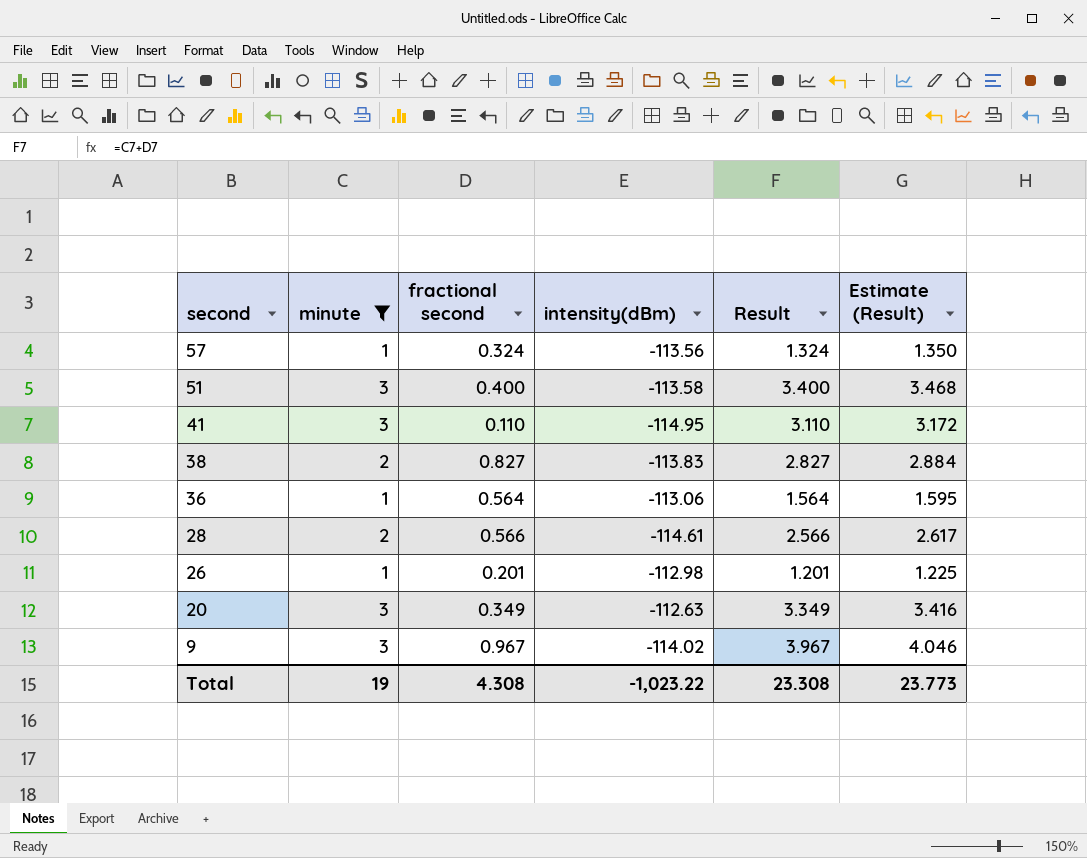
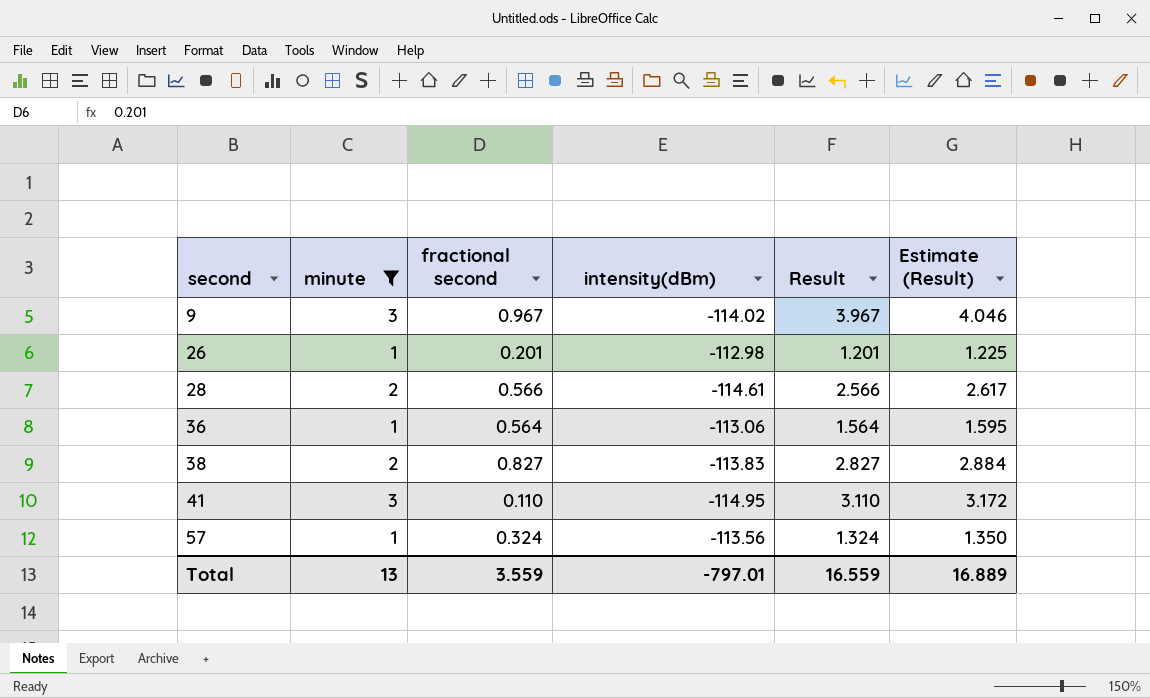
row order: second descending -> second ascending
row 51: 3 | 0.400 | -113.58 | 3.400 | 3.468 -> none
row 20: 3 | 0.349 | -112.63 | 3.349 | 3.416 -> none
Total | minute: 19 -> 13
Total | fractional second: 4.308 -> 3.559
Total | intensity(dBm): -1,023.22 -> -797.01
Total | Result: 23.308 -> 16.559
Total | Estimate (Result): 23.773 -> 16.889

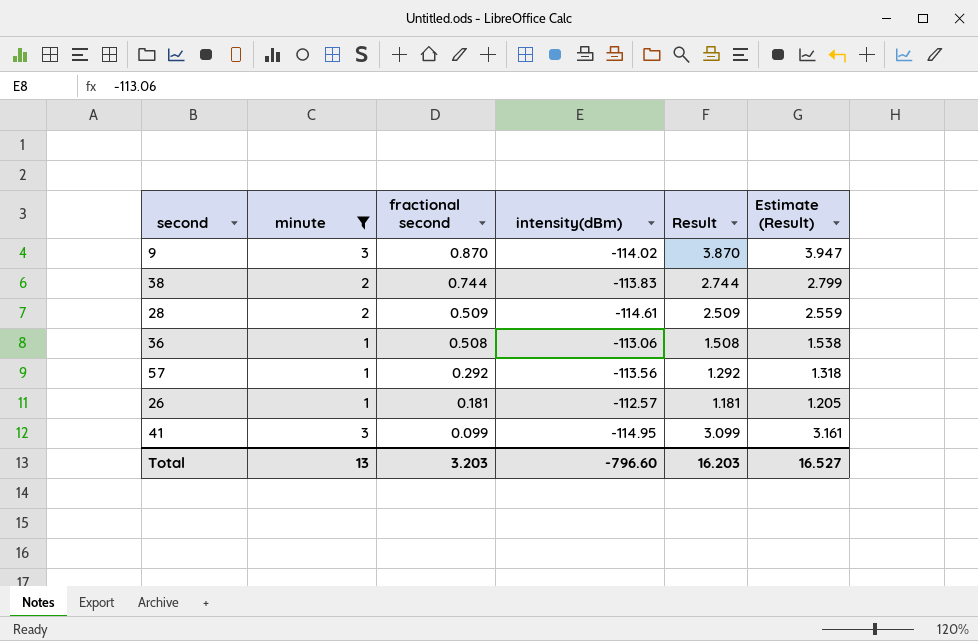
row order: second ascending -> fractional second descending
9 | fractional second: 0.967 -> 0.870
9 | Result: 3.967 -> 3.870
9 | Estimate (Result): 4.046 -> 3.947
38 | fractional second: 0.827 -> 0.744
38 | Result: 2.827 -> 2.744
38 | Estimate (Result): 2.884 -> 2.799
28 | fractional second: 0.566 -> 0.509
28 | Result: 2.566 -> 2.509
28 | Estimate (Result): 2.617 -> 2.559
36 | fractional second: 0.564 -> 0.508
36 | Result: 1.564 -> 1.508
36 | Estimate (Result): 1.595 -> 1.538
57 | fractional second: 0.324 -> 0.292
57 | Result: 1.324 -> 1.292
57 | Estimate (Result): 1.350 -> 1.318
26 | fractional second: 0.201 -> 0.181
26 | intensity(dBm): -112.98 -> -112.57
26 | Result: 1.201 -> 1.181
26 | Estimate (Result): 1.225 -> 1.205
41 | fractional second: 0.110 -> 0.099
41 | Result: 3.110 -> 3.099
41 | Estimate (Result): 3.172 -> 3.161
Total | fractional second: 3.559 -> 3.203
Total | intensity(dBm): -797.01 -> -796.60
Total | Result: 16.559 -> 16.203
Total | Estimate (Result): 16.889 -> 16.527

